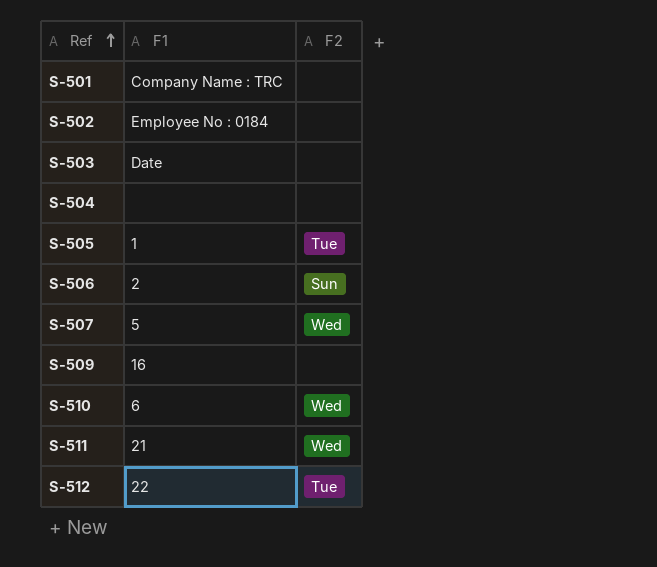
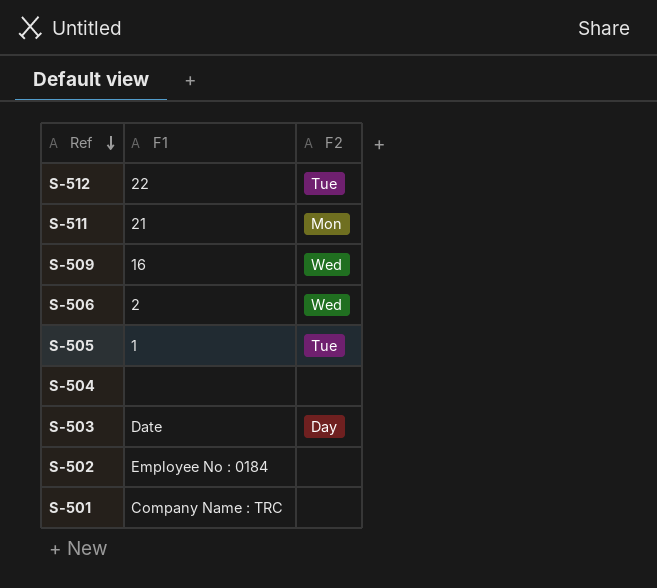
row order: Ref ascending -> Ref descending
row S-507: 5 | Wed -> none
row S-510: 6 | Wed -> none
S-511 | F2: Wed -> Mon
S-509 | F2: none -> Wed
S-506 | F2: Sun -> Wed
S-503 | F2: none -> Day

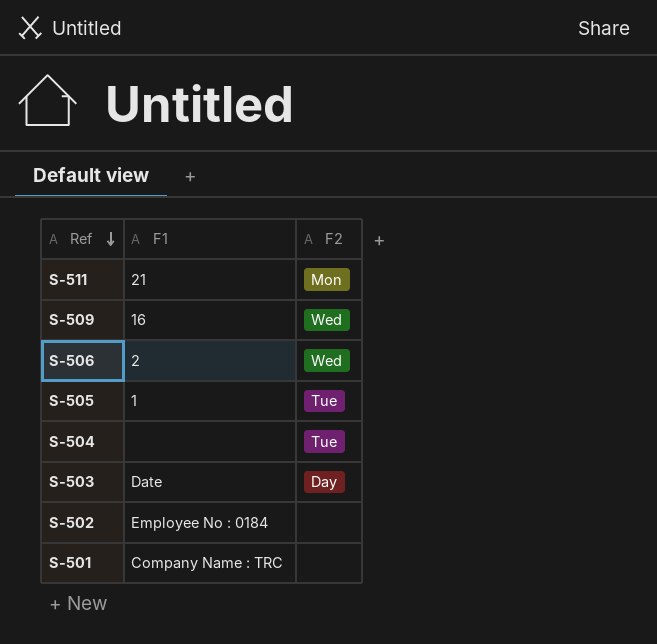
row S-512: 22 | Tue -> none
S-504 | F2: none -> Tue

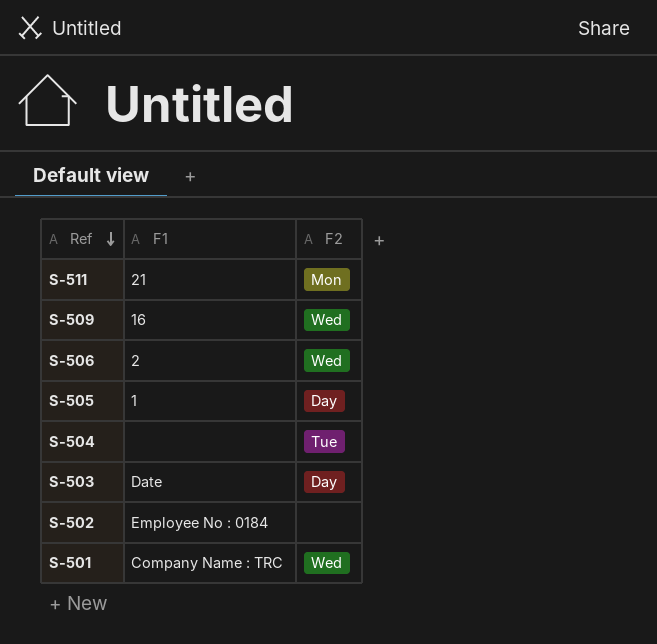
S-505 | F2: Tue -> Day
S-501 | F2: none -> Wed

